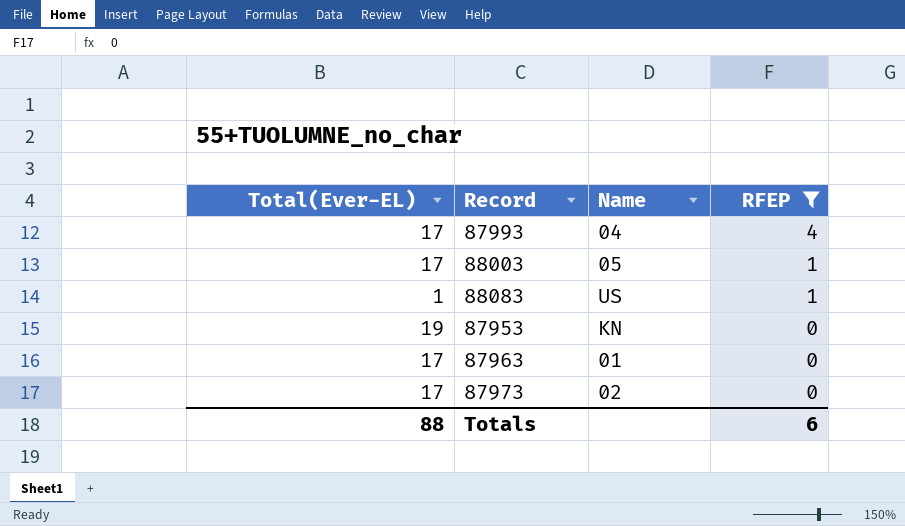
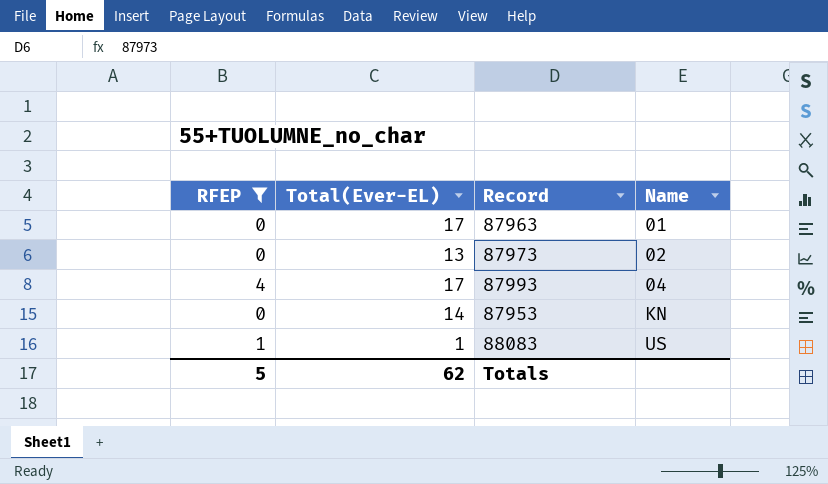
row order: RFEP descending -> Name ascending
column RFEP | position: 4 -> 1
row 88003: 17 | 05 | 1 -> none
87973 | Total(Ever-EL): 17 -> 13
87953 | Total(Ever-EL): 19 -> 14
Totals | RFEP: 6 -> 5
Totals | Total(Ever-EL): 88 -> 62

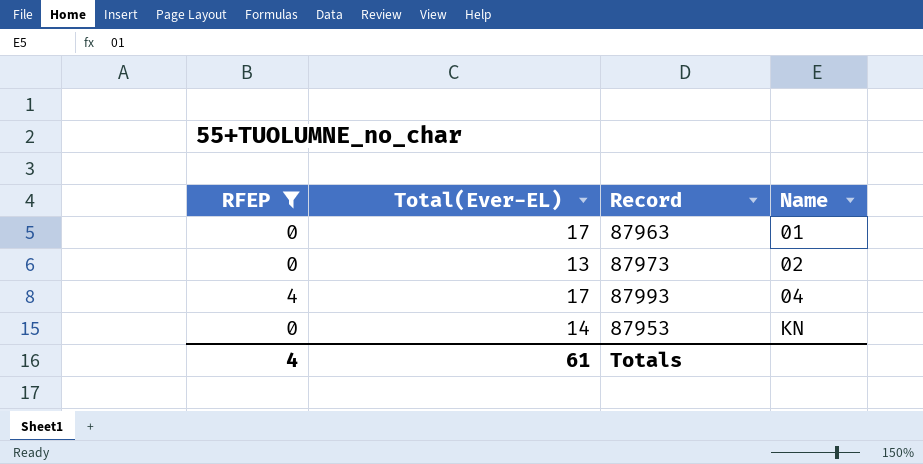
row 88083: 1 | 1 | US -> none
Totals | RFEP: 5 -> 4
Totals | Total(Ever-EL): 62 -> 61

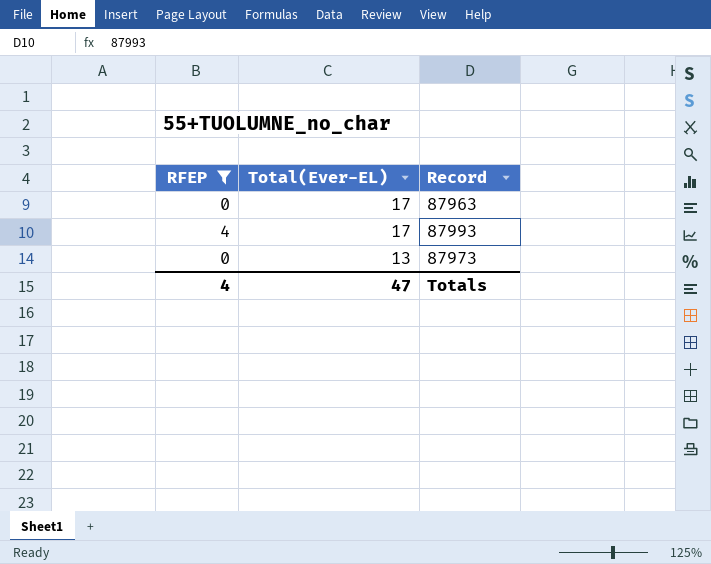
row order: Name ascending -> Total(Ever-EL) descending
column Name | position: 4 -> none
row 87953: 0 | 14 | KN -> none
Totals | Total(Ever-EL): 61 -> 47

